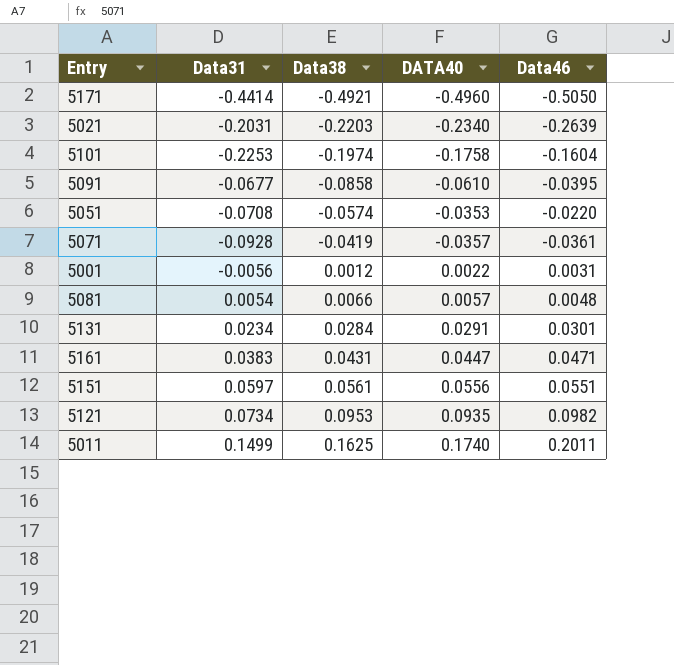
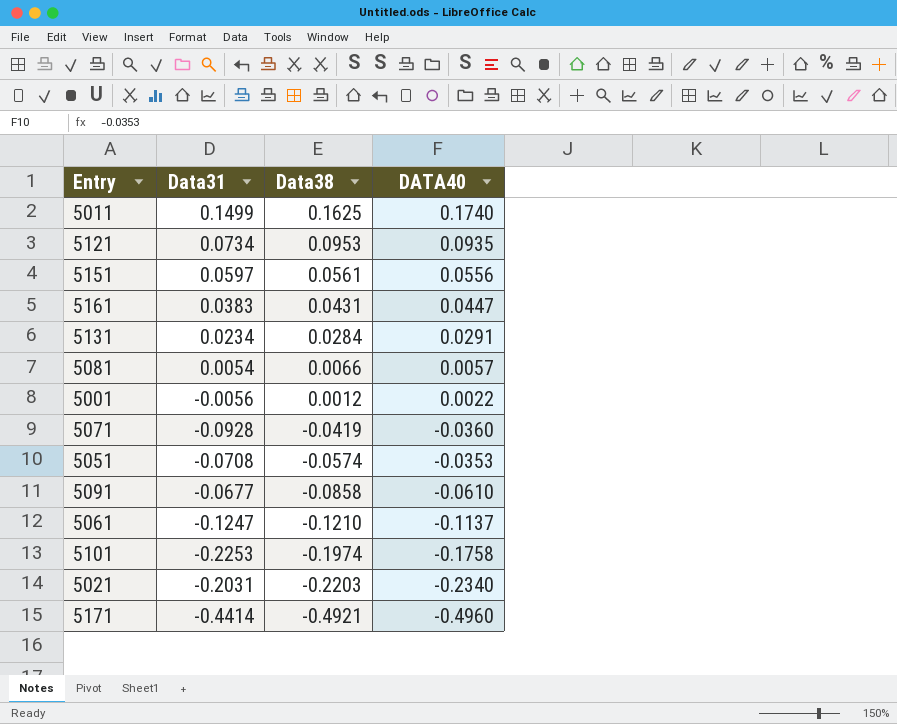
row order: Data38 ascending -> Data38 descending
column Data46 | position: 5 -> none
5071 | DATA40: -0.0357 -> -0.0360
row 5061: none -> -0.1247 | -0.1210 | -0.1137

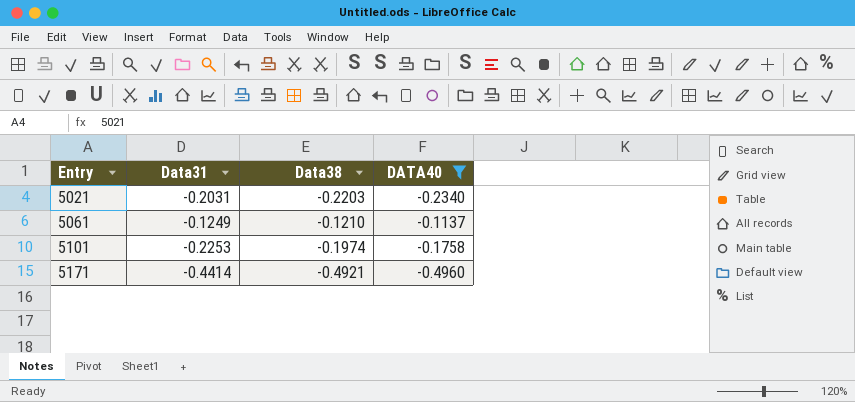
filter: none -> DATA40 <= -0.1137
row order: Data38 descending -> Entry ascending
5061 | Data31: -0.1247 -> -0.1249

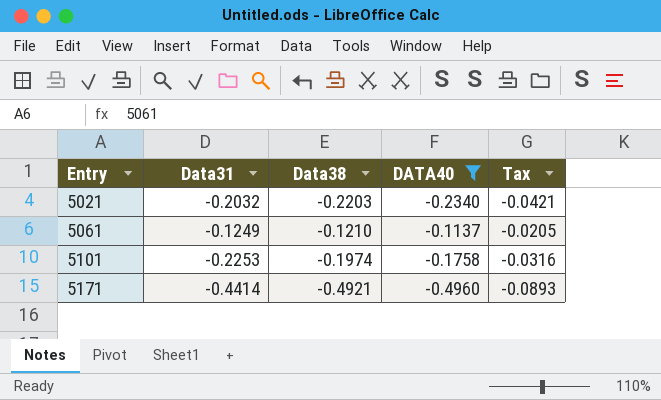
column Tax | formula: none -> [DATA40] * 0.18
5021 | Data31: -0.2031 -> -0.2032

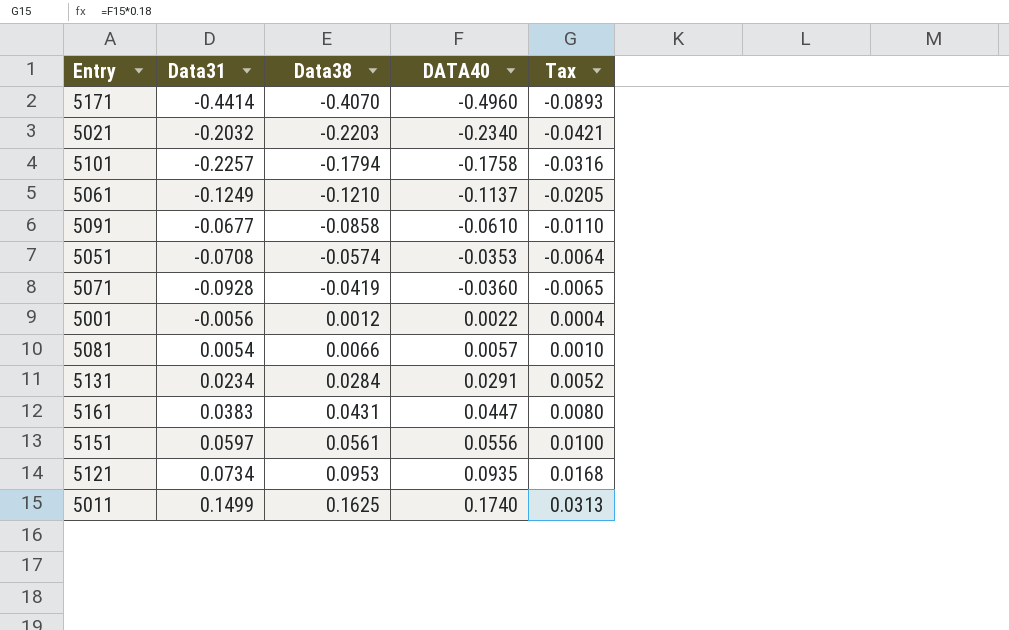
filter: DATA40 <= -0.1137 -> none
row order: Entry ascending -> Data38 ascending
5171 | Data38: -0.4921 -> -0.4070
5101 | Data31: -0.2253 -> -0.2257
5101 | Data38: -0.1974 -> -0.1794

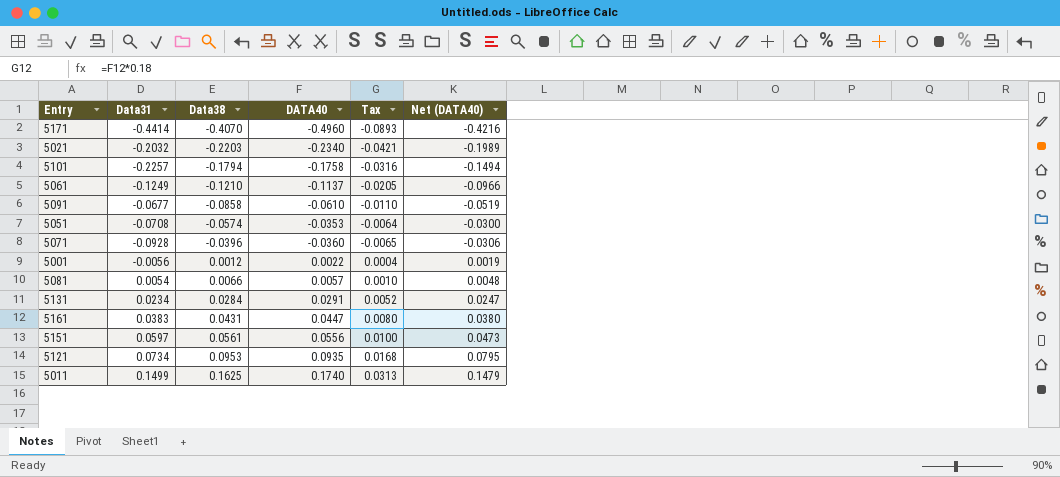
column Net (DATA40) | formula: none -> [DATA40] * 0.85
5071 | Data38: -0.0419 -> -0.0396

